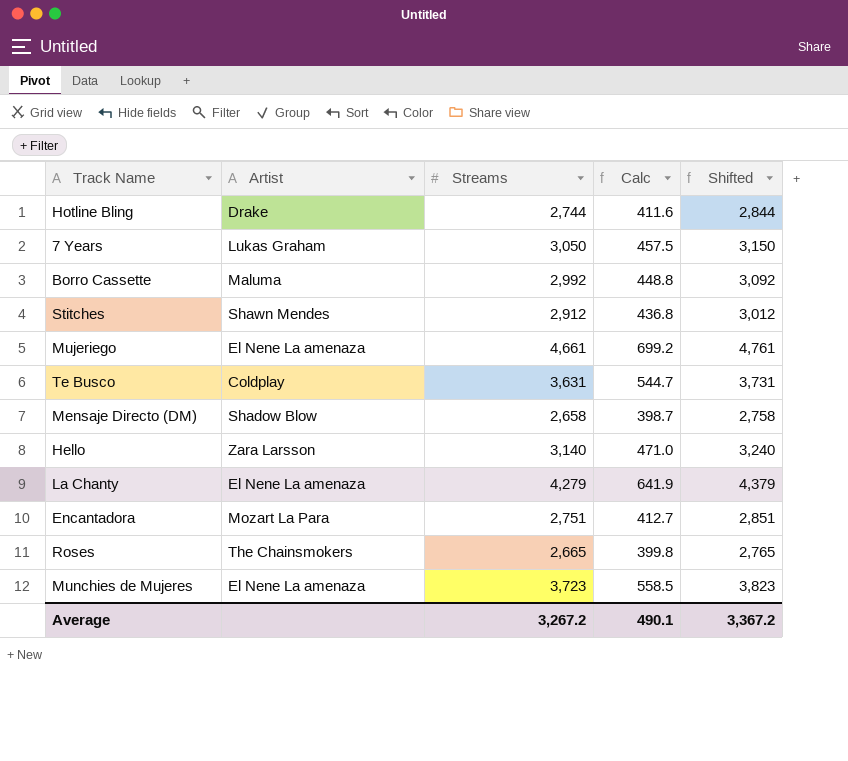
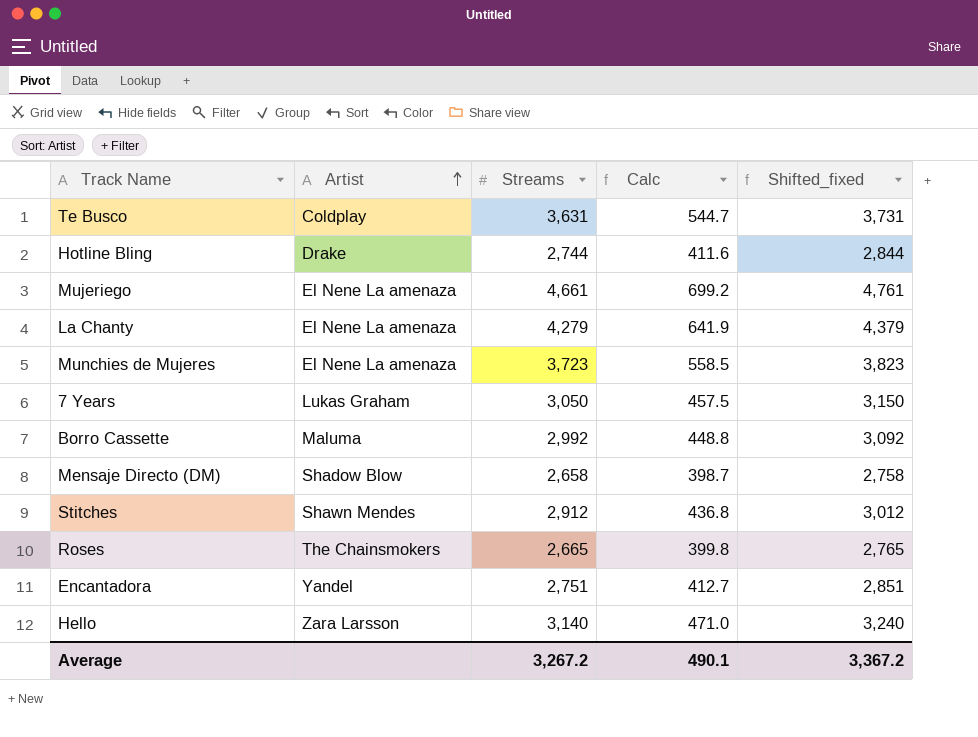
row order: none -> Artist ascending
column name: Shifted -> Shifted_fixed
Encantadora | Artist: Mozart La Para -> Yandel

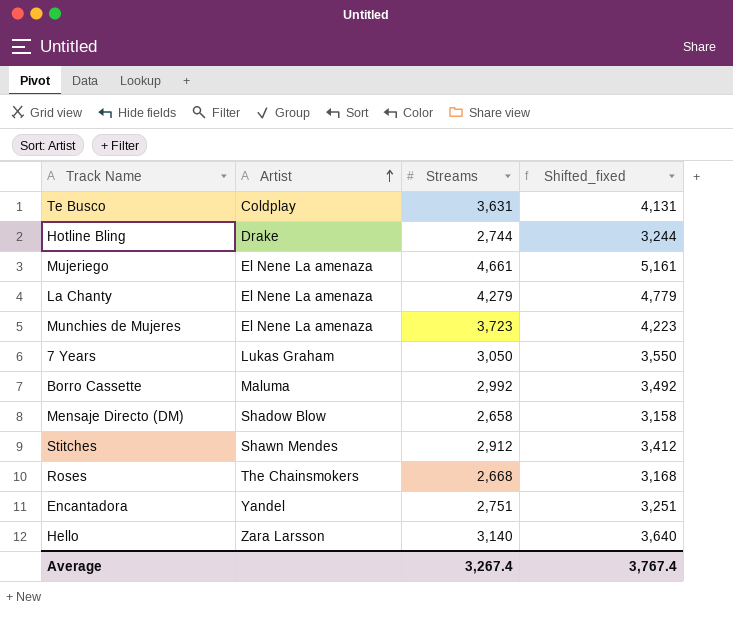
column Calc | formula: [Streams] * 0.15 -> none
column Shifted_fixed | formula: [Streams] + 100 -> [Streams] + 500
Roses | Streams: 2,665 -> 2,668
Average | Streams: 3,267.2 -> 3,267.4
Average | Shifted_fixed: 3,367.2 -> 3,767.4

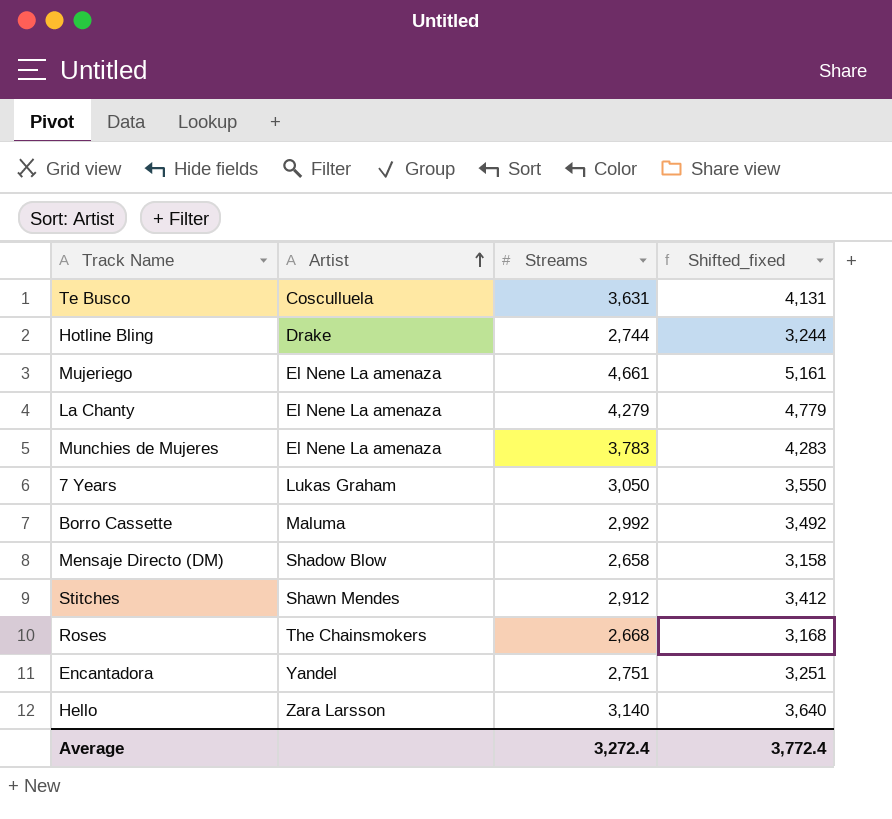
Te Busco | Artist: Coldplay -> Cosculluela
Munchies de Mujeres | Streams: 3,723 -> 3,783
Munchies de Mujeres | Shifted_fixed: 4,223 -> 4,283
Average | Streams: 3,267.4 -> 3,272.4
Average | Shifted_fixed: 3,767.4 -> 3,772.4

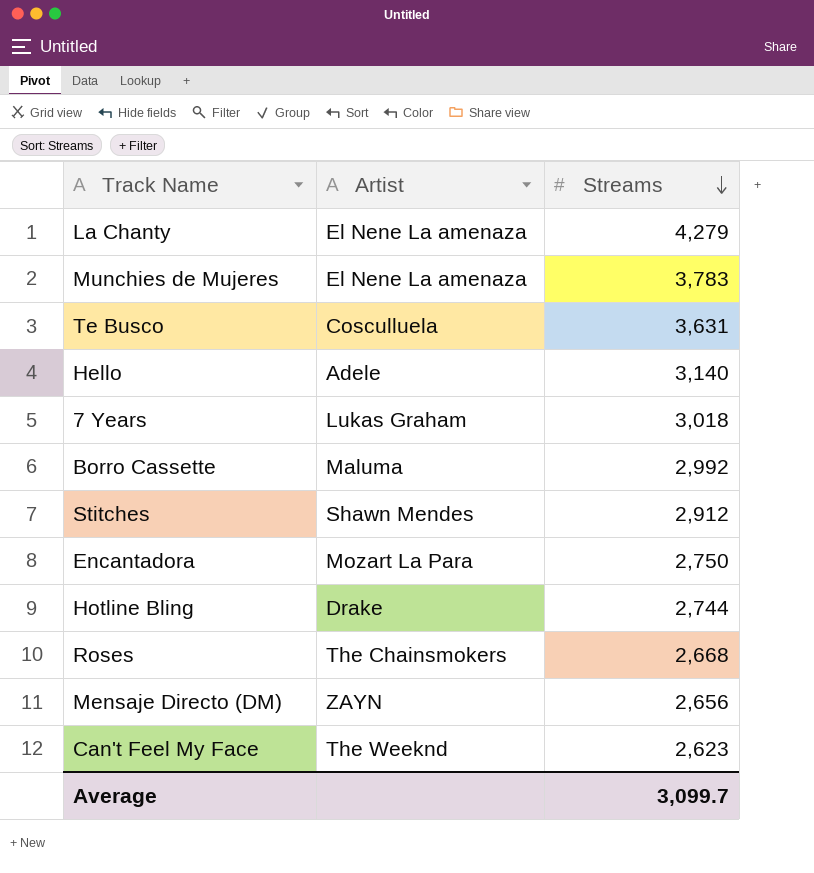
row order: Artist ascending -> Streams descending
column Shifted_fixed | formula: [Streams] + 500 -> none
row Mujeriego: El Nene La amenaza | 4,661 | 5,161 -> none
Hello | Artist: Zara Larsson -> Adele
7 Years | Streams: 3,050 -> 3,018
Encantadora | Artist: Yandel -> Mozart La Para
Encantadora | Streams: 2,751 -> 2,750
Mensaje Directo (DM) | Artist: Shadow Blow -> ZAYN
Mensaje Directo (DM) | Streams: 2,658 -> 2,656
row Can't Feel My Face: none -> The Weeknd | 2,623
Average | Streams: 3,272.4 -> 3,099.7

